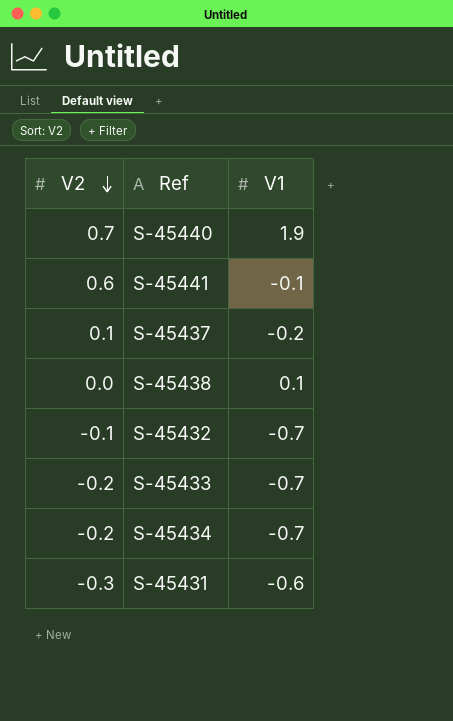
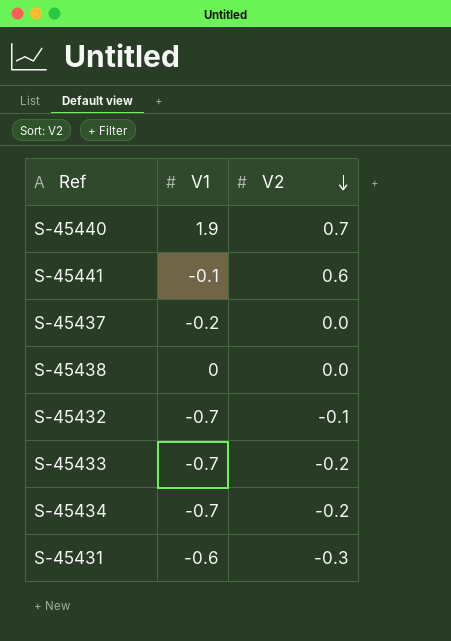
column V2 | position: 1 -> 3
S-45437 | V2: 0.1 -> 0.0
S-45438 | V1: 0.1 -> 0

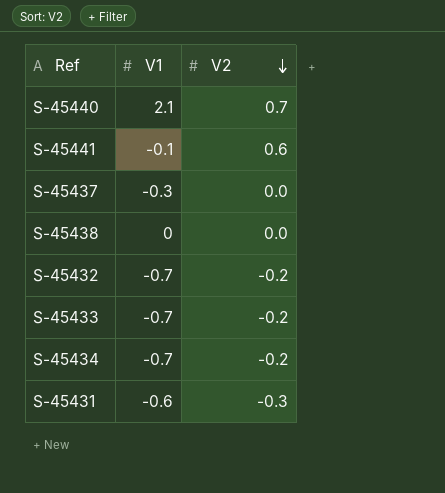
S-45440 | V1: 1.9 -> 2.1
S-45437 | V1: -0.2 -> -0.3
S-45432 | V2: -0.1 -> -0.2

